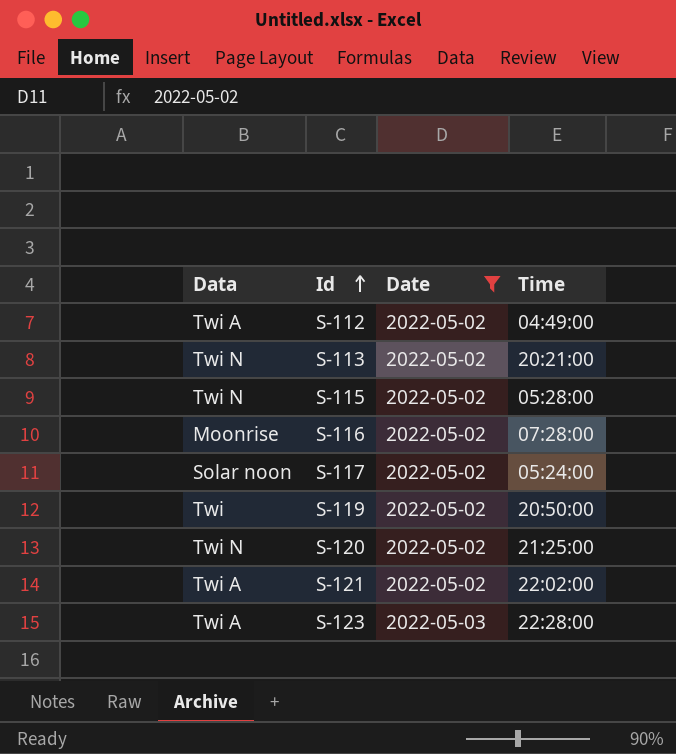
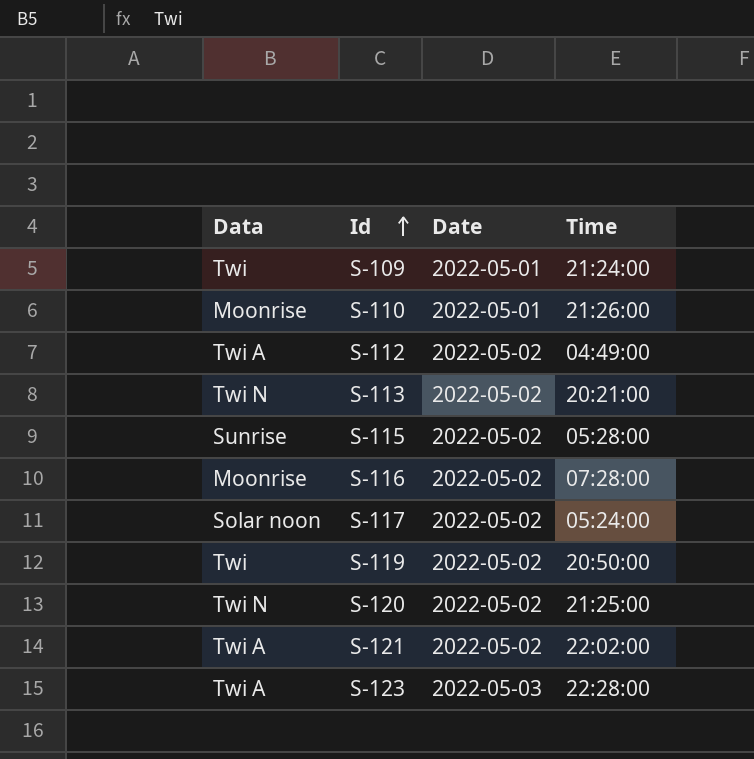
filter: Date != 2022-05-01 -> none
S-115 | Data: Twi N -> Sunrise

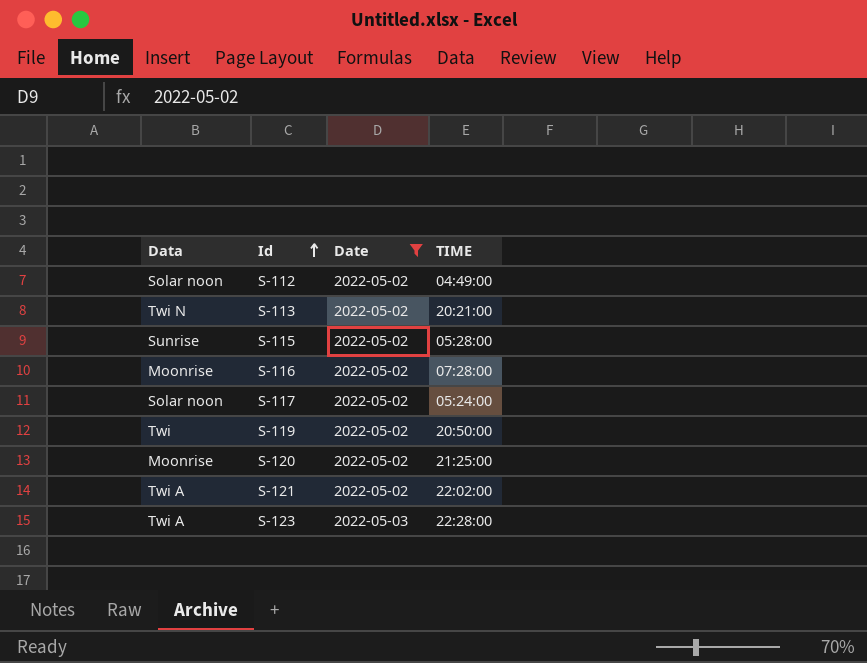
filter: none -> Date != 2022-05-01
column name: Time -> TIME
S-112 | Data: Twi A -> Solar noon
S-120 | Data: Twi N -> Moonrise

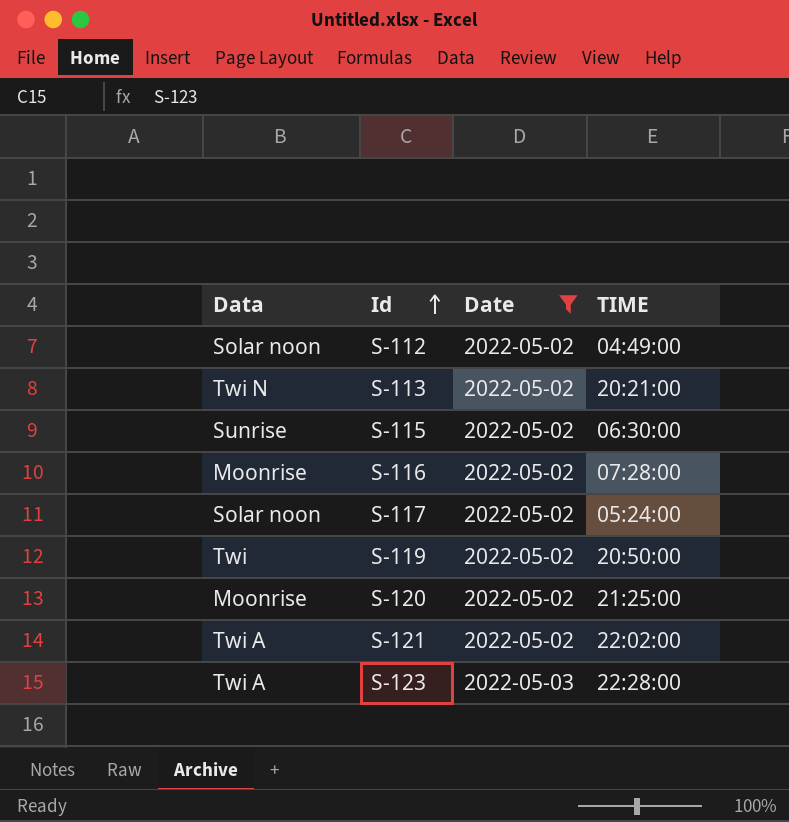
S-115 | TIME: 05:28:00 -> 06:30:00

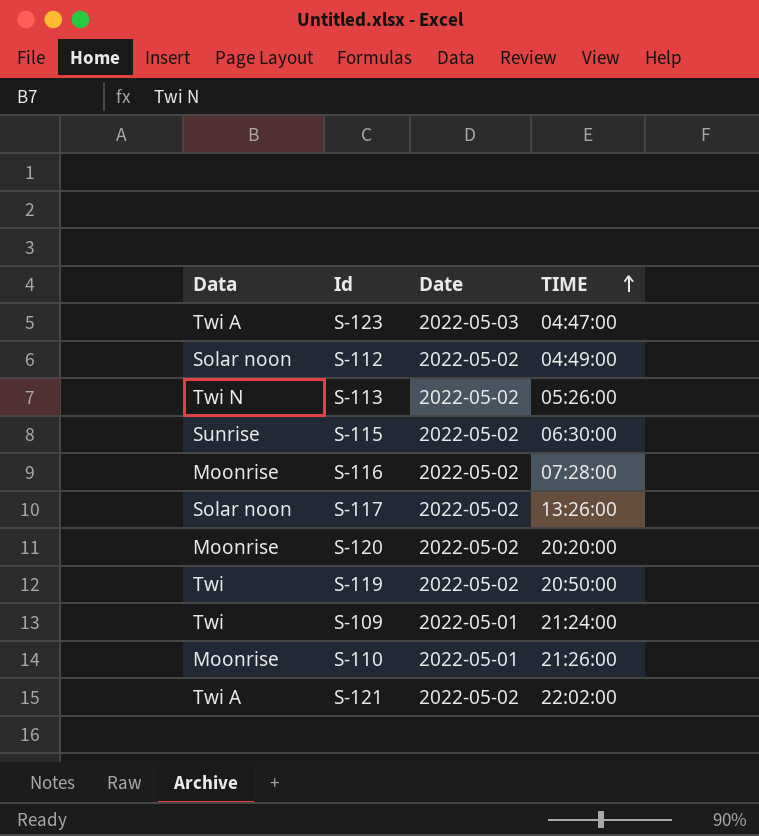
filter: Date != 2022-05-01 -> none
row order: Id ascending -> TIME ascending
S-123 | TIME: 22:28:00 -> 04:47:00
S-113 | TIME: 20:21:00 -> 05:26:00
S-117 | TIME: 05:24:00 -> 13:26:00
S-120 | TIME: 21:25:00 -> 20:20:00

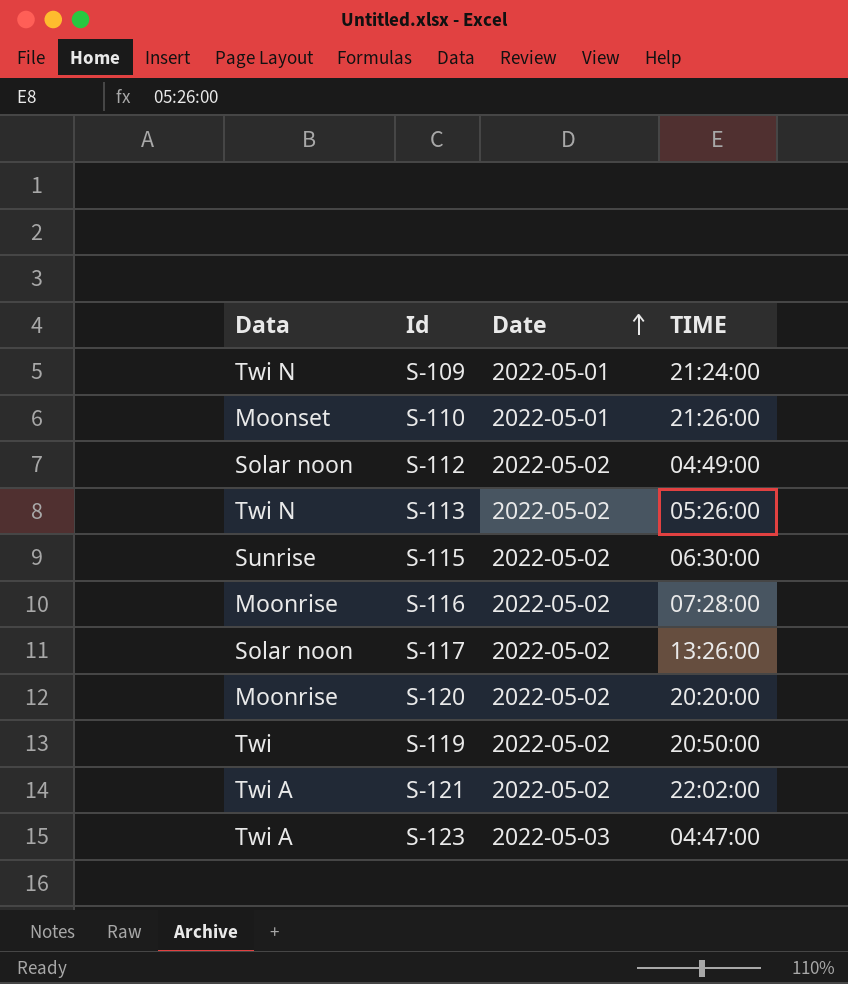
row order: TIME ascending -> Date ascending
S-109 | Data: Twi -> Twi N
S-110 | Data: Moonrise -> Moonset

